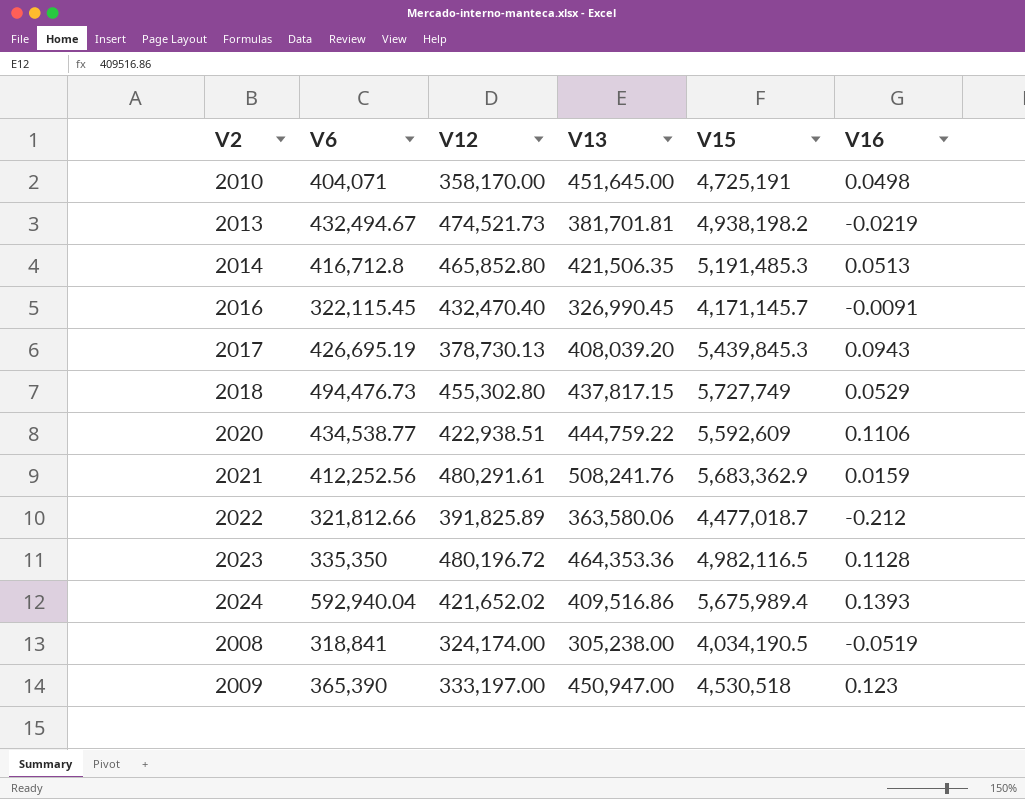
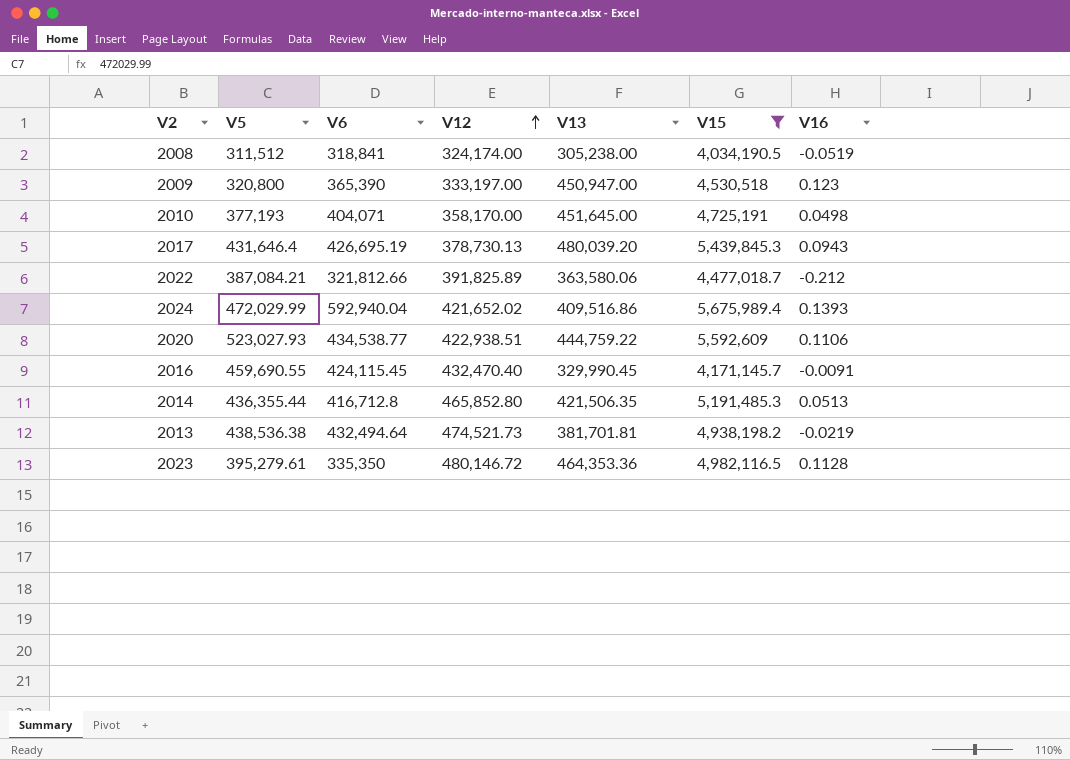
filter: none -> V15 <= 5,675,989.4
row order: none -> V12 ascending
column V5 | position: none -> 2
2017 | V13: 408,039.20 -> 480,039.20
2016 | V6: 322,115.45 -> 424,115.45
2016 | V13: 326,990.45 -> 329,990.45
2013 | V6: 432,494.67 -> 432,494.64
2023 | V12: 480,196.72 -> 480,146.72

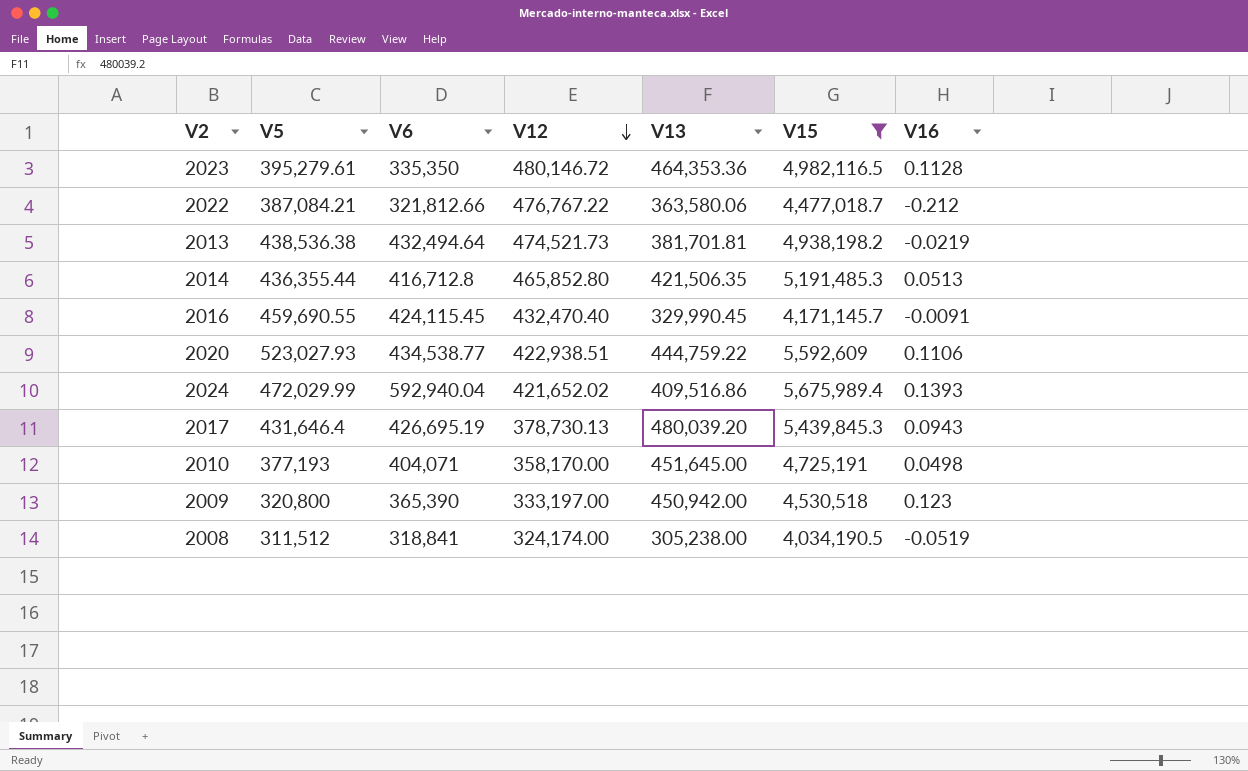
row order: V12 ascending -> V12 descending
2022 | V12: 391,825.89 -> 476,767.22
2009 | V13: 450,947.00 -> 450,942.00

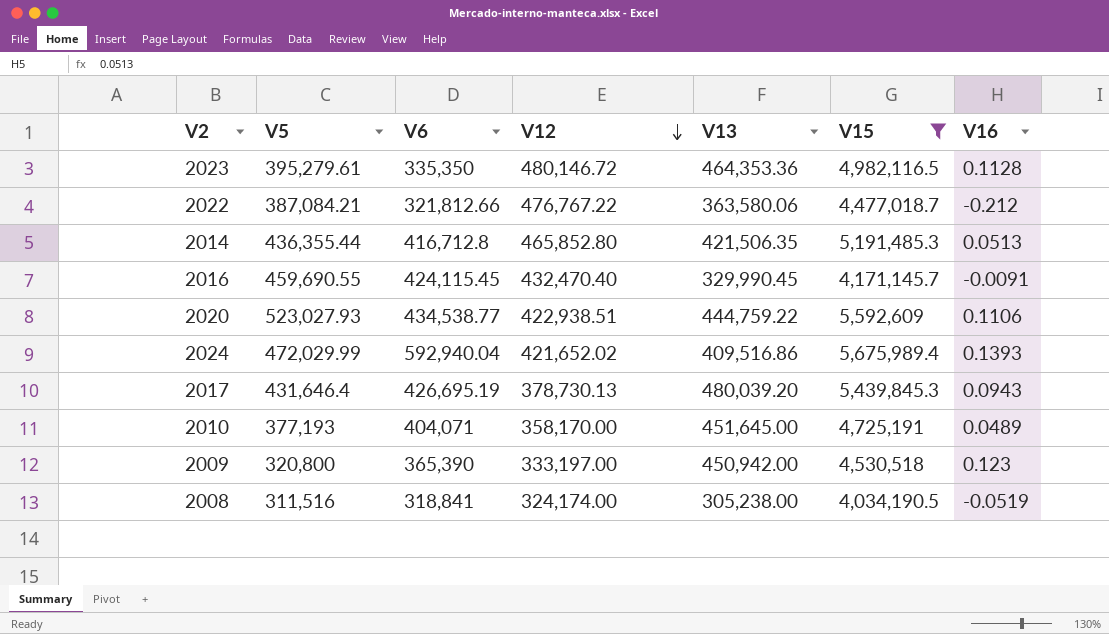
row 2013: 438,536.38 | 432,494.64 | 474,521.73 | 381,701.81 | 4,938,198.2 | -0.0219 -> none
2010 | V16: 0.0498 -> 0.0489
2008 | V5: 311,512 -> 311,516

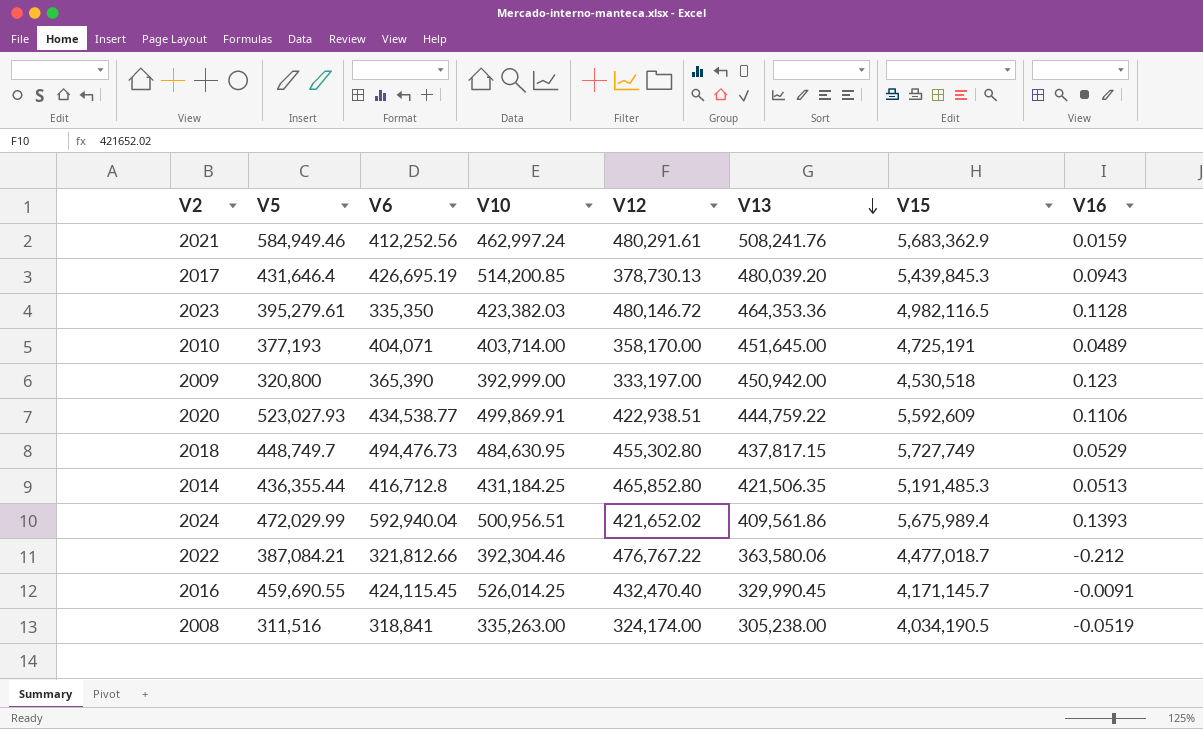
filter: V15 <= 5,675,989.4 -> none
row order: V12 descending -> V13 descending
column V10 | position: none -> 4
2024 | V13: 409,516.86 -> 409,561.86

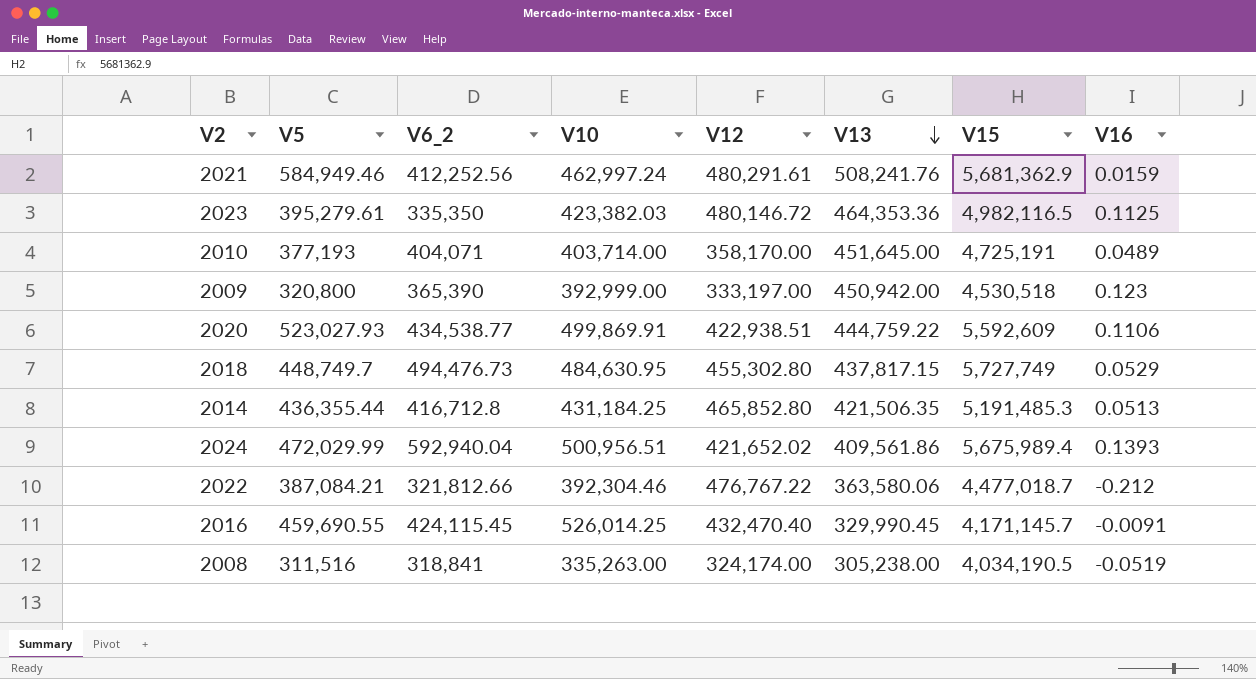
column name: V6 -> V6_2
row 2017: 431,646.4 | 426,695.19 | 514,200.85 | 378,730.13 | 480,039.20 | 5,439,845.3 | 0.0943 -> none
2021 | V15: 5,683,362.9 -> 5,681,362.9
2023 | V16: 0.1128 -> 0.1125

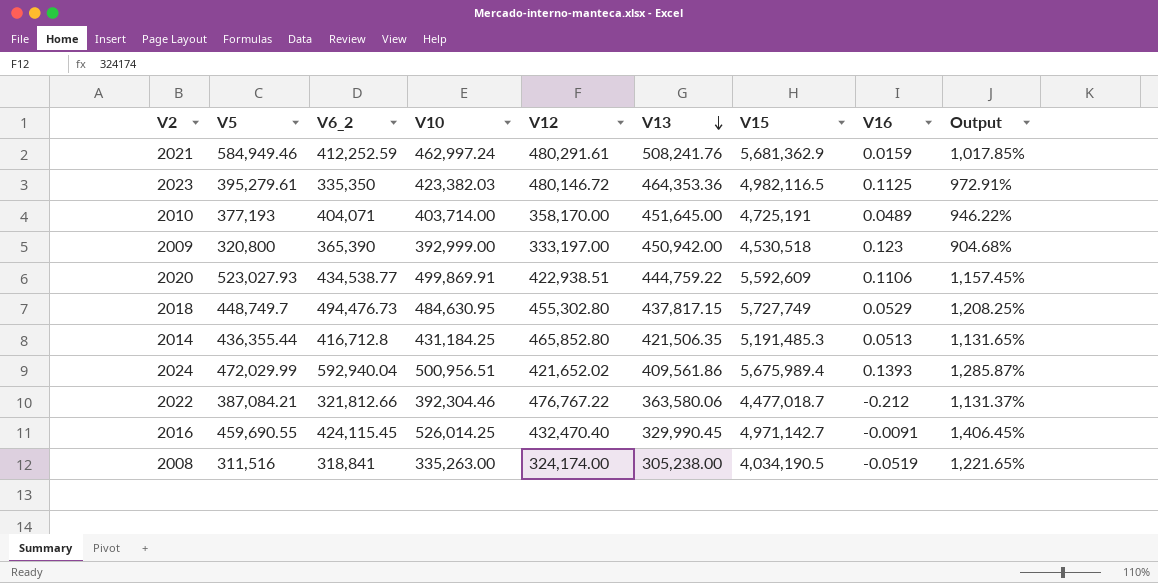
column Output | formula: none -> ([V15] - [V13]) / [V13]
2021 | V6_2: 412,252.56 -> 412,252.59
2016 | V15: 4,171,145.7 -> 4,971,142.7

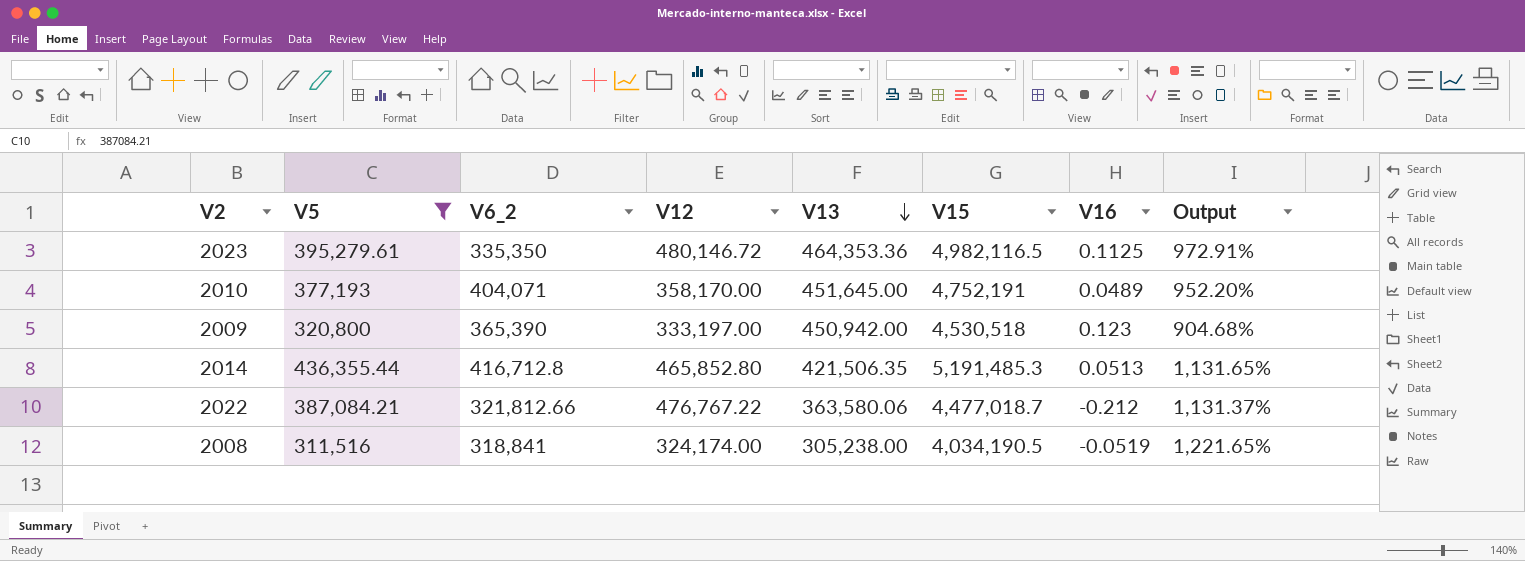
filter: none -> V5 <= 436,355.44
column V10 | position: 4 -> none
2010 | V15: 4,725,191 -> 4,752,191
2010 | Output: 946.22% -> 952.20%

